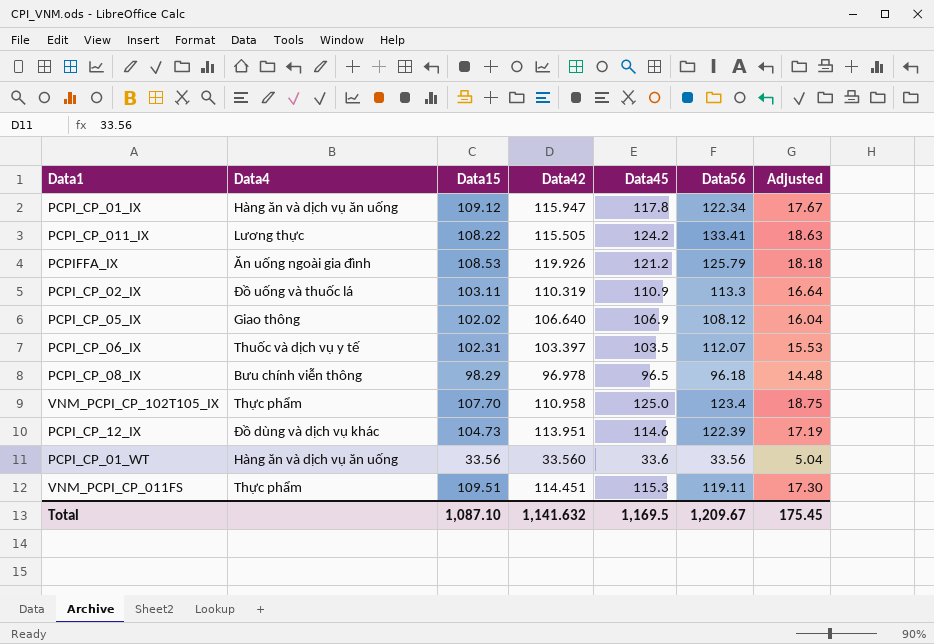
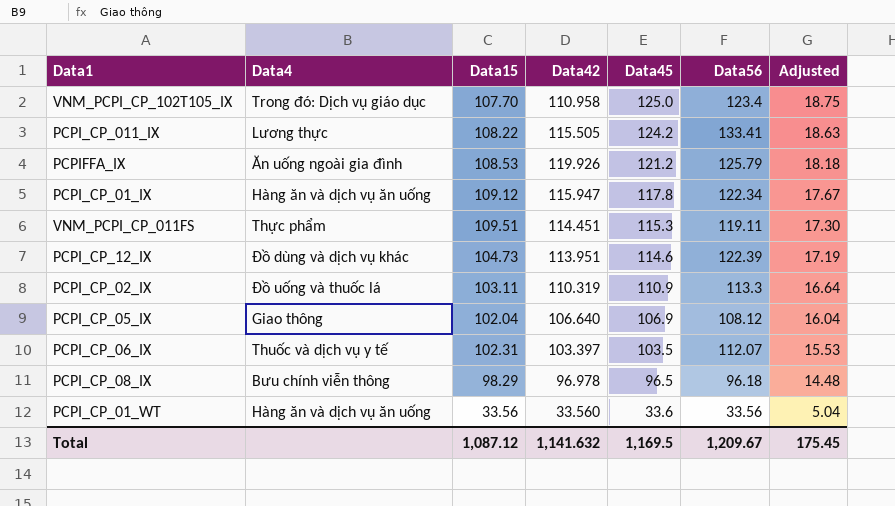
row order: none -> Data45 descending
VNM_PCPI_CP_102T105_IX | Data4: Thực phẩm -> Trong đó: Dịch vụ giáo dục
PCPI_CP_05_IX | Data15: 102.02 -> 102.04
Total | Data15: 1,087.10 -> 1,087.12

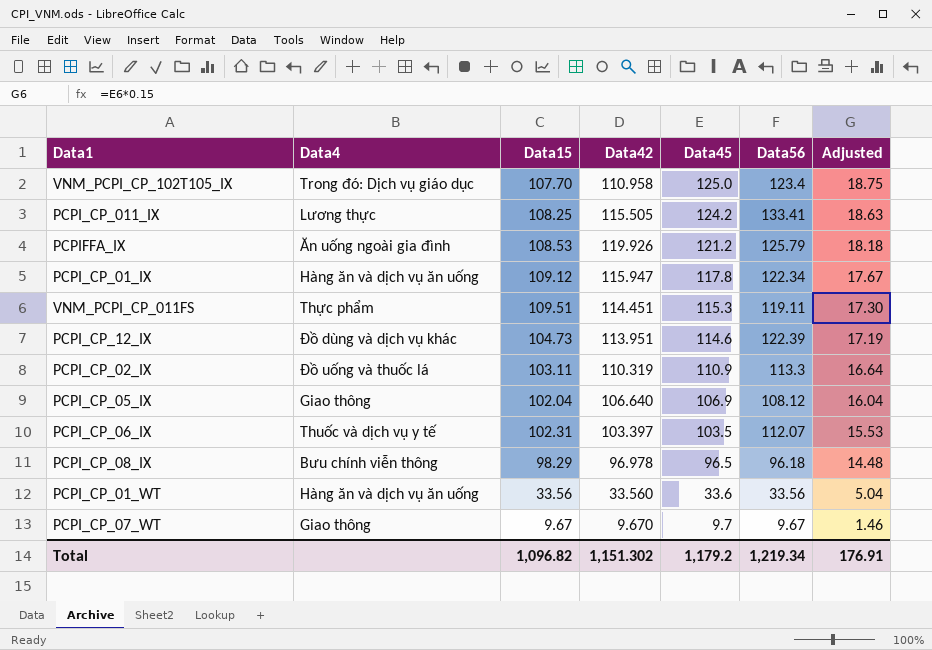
PCPI_CP_011_IX | Data15: 108.22 -> 108.25
row PCPI_CP_07_WT: none -> Giao thông | 9.67 | 9.670 | 9.7 | 9.67 | 1.46
Total | Data15: 1,087.12 -> 1,096.82
Total | Data42: 1,141.632 -> 1,151.302
Total | Data45: 1,169.5 -> 1,179.2
Total | Data56: 1,209.67 -> 1,219.34
Total | Adjusted: 175.45 -> 176.91

